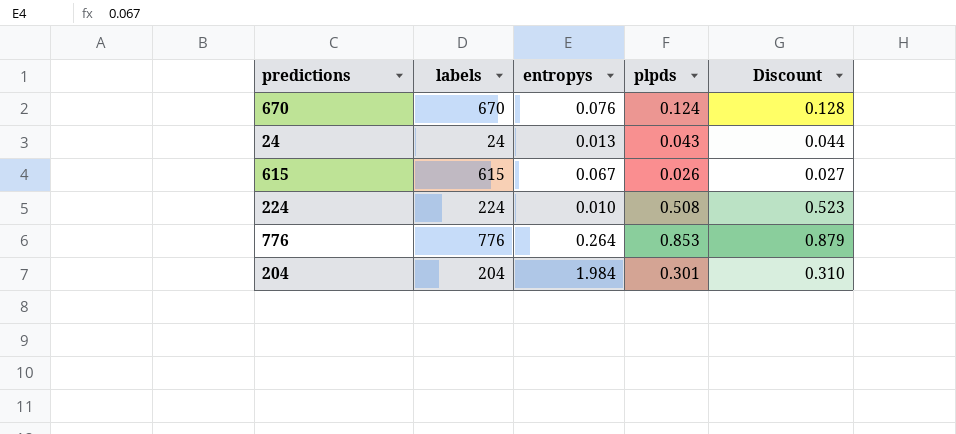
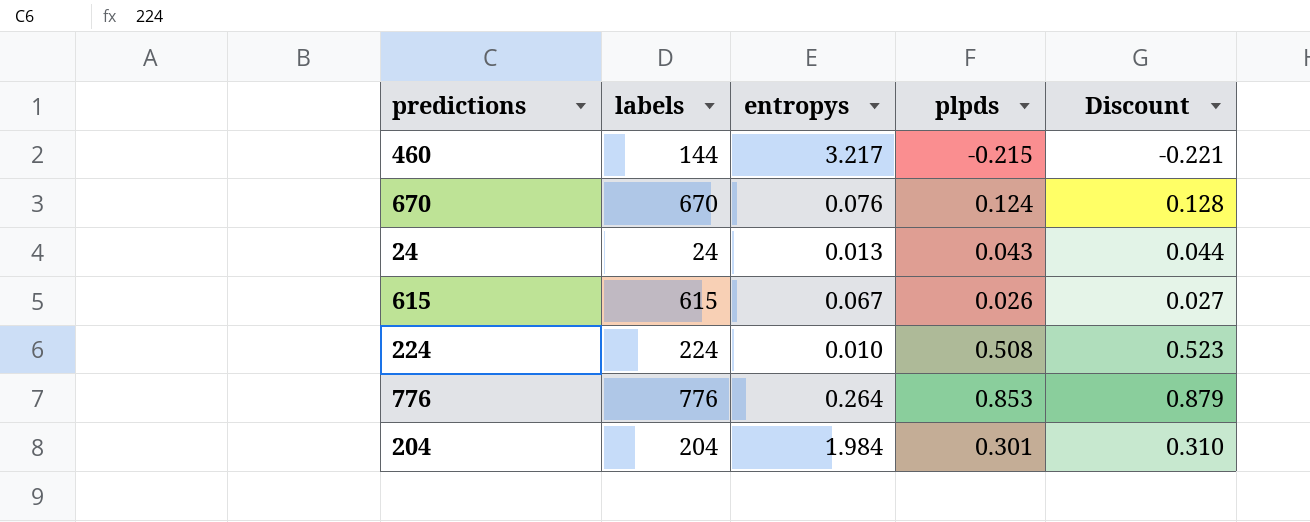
row 460: none -> 144 | 3.217 | -0.215 | -0.221

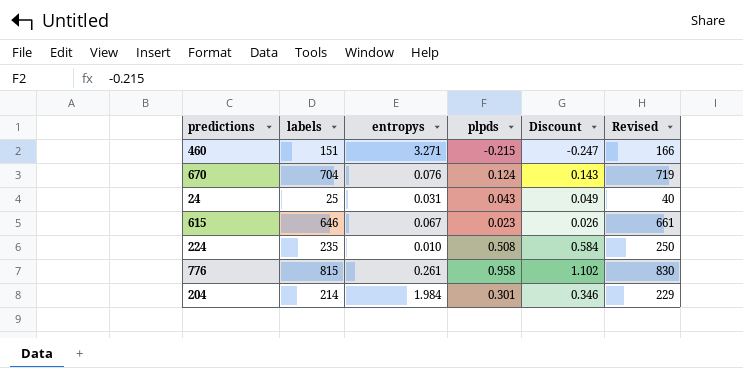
column Discount | formula: [plpds] * 1.03 -> [plpds] * 1.15
column Revised | formula: none -> [labels] + 15
460 | labels: 144 -> 151
460 | entropys: 3.217 -> 3.271
670 | labels: 670 -> 704
24 | labels: 24 -> 25
24 | entropys: 0.013 -> 0.031
615 | labels: 615 -> 646
615 | plpds: 0.026 -> 0.023
224 | labels: 224 -> 235
776 | labels: 776 -> 815
776 | entropys: 0.264 -> 0.261
776 | plpds: 0.853 -> 0.958
204 | labels: 204 -> 214

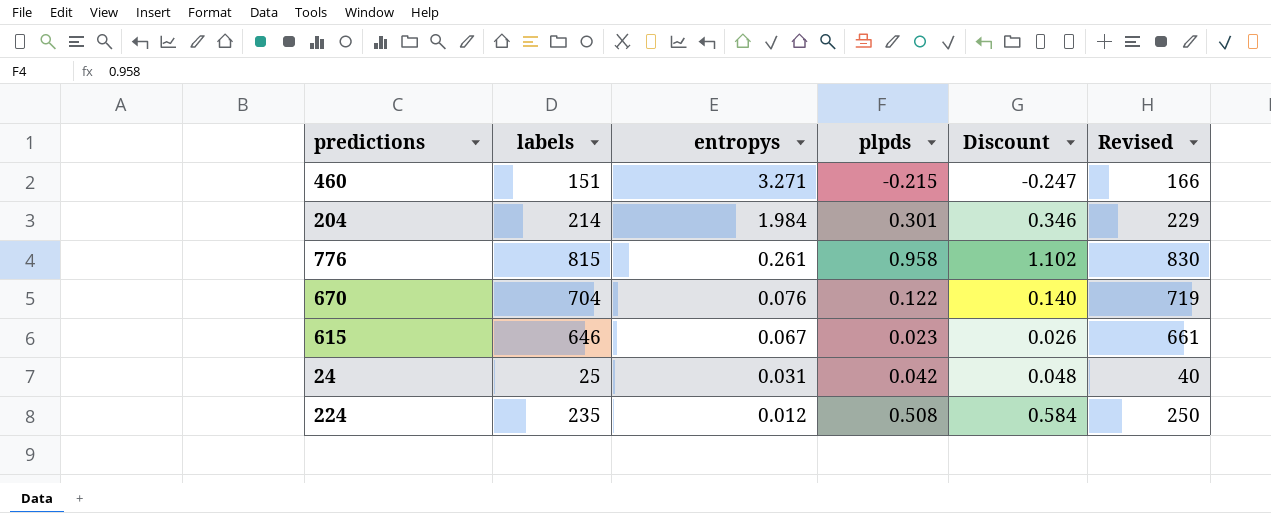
row order: none -> entropys descending
670 | plpds: 0.124 -> 0.122
670 | Discount: 0.143 -> 0.140
24 | plpds: 0.043 -> 0.042
24 | Discount: 0.049 -> 0.048
224 | entropys: 0.010 -> 0.012

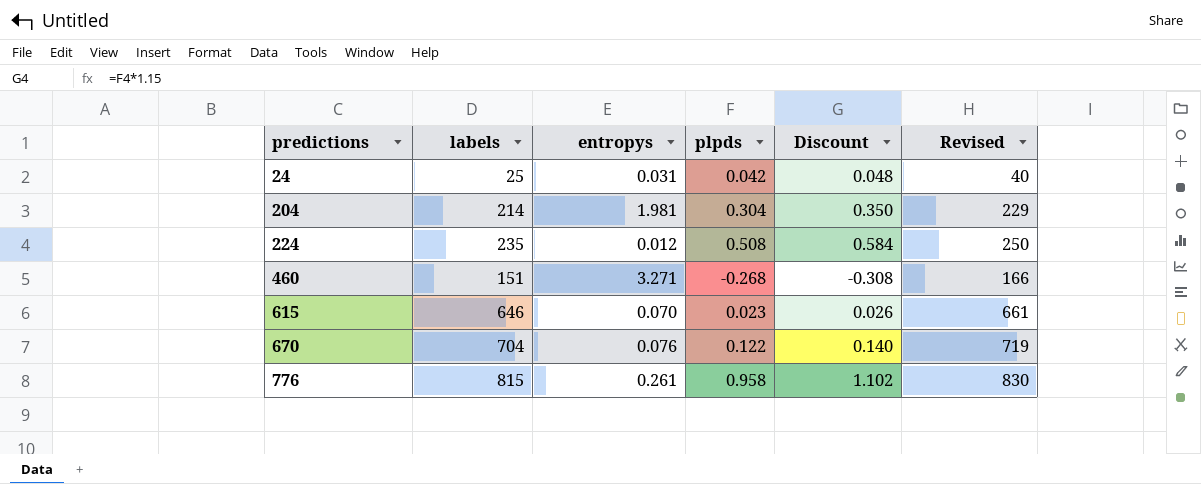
row order: entropys descending -> predictions ascending
204 | entropys: 1.984 -> 1.981
204 | plpds: 0.301 -> 0.304
204 | Discount: 0.346 -> 0.350
460 | plpds: -0.215 -> -0.268
460 | Discount: -0.247 -> -0.308
615 | entropys: 0.067 -> 0.070

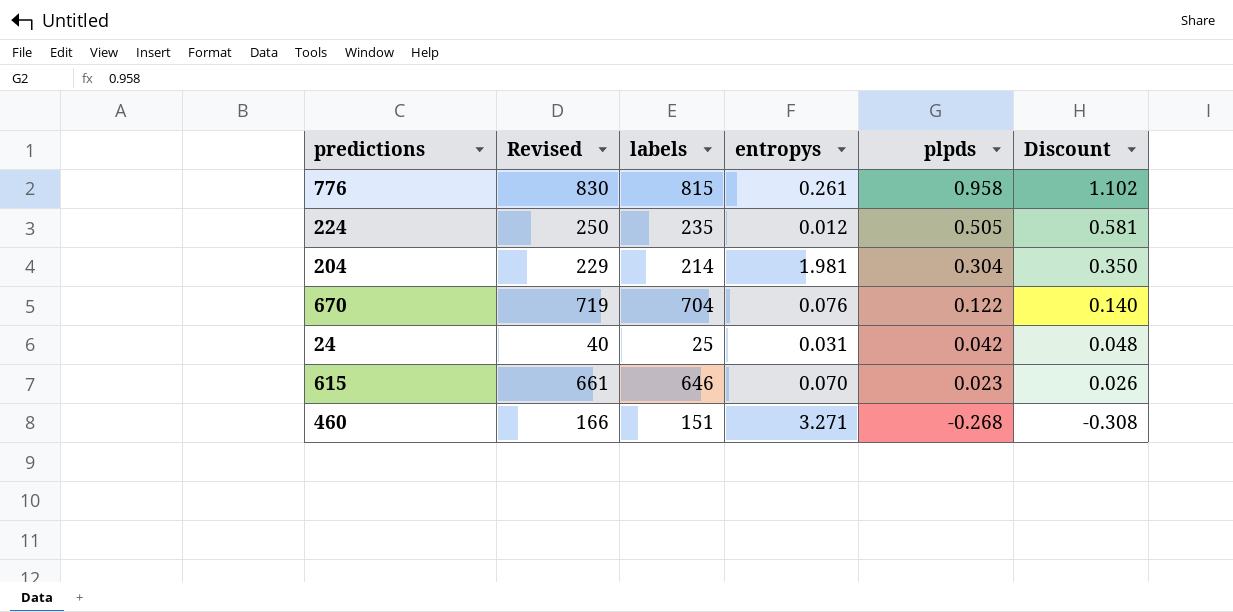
row order: predictions ascending -> plpds descending
column Revised | position: 6 -> 2
224 | plpds: 0.508 -> 0.505
224 | Discount: 0.584 -> 0.581

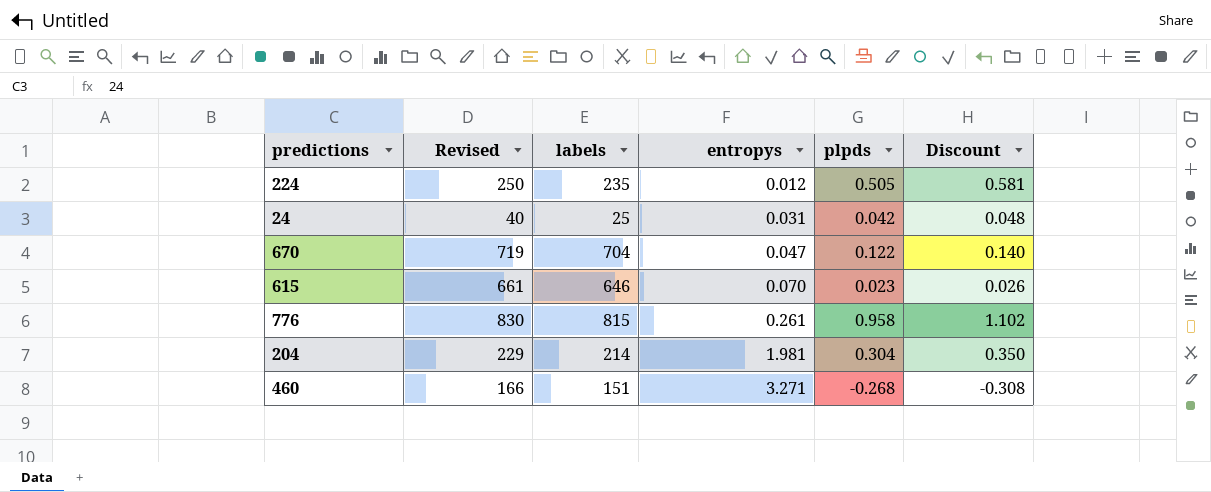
row order: plpds descending -> entropys ascending
670 | entropys: 0.076 -> 0.047

